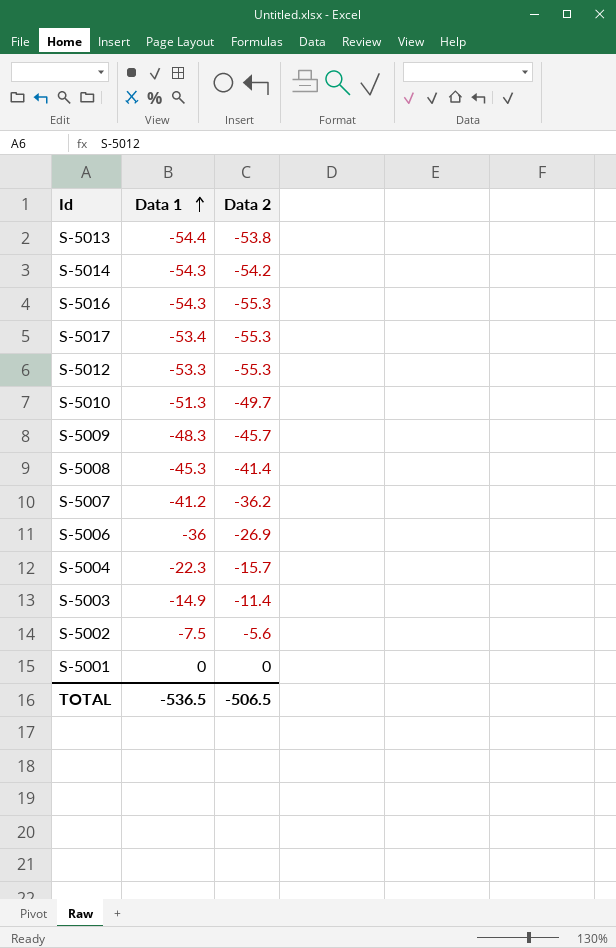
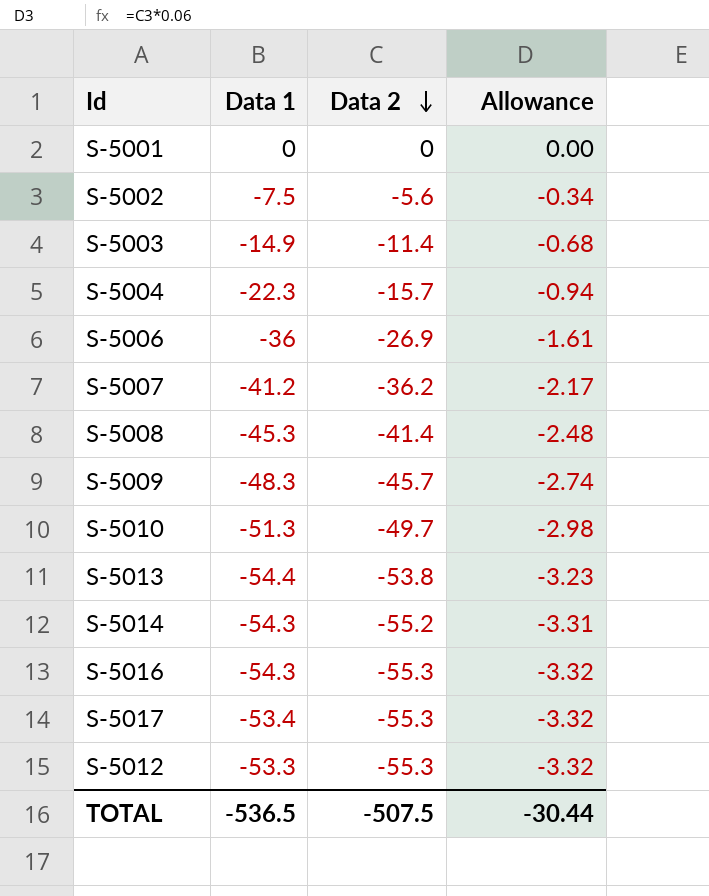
row order: Data 1 ascending -> Data 2 descending
column Allowance | formula: none -> [Data 2] * 0.06
S-5014 | Data 2: -54.2 -> -55.2
TOTAL | Data 2: -506.5 -> -507.5

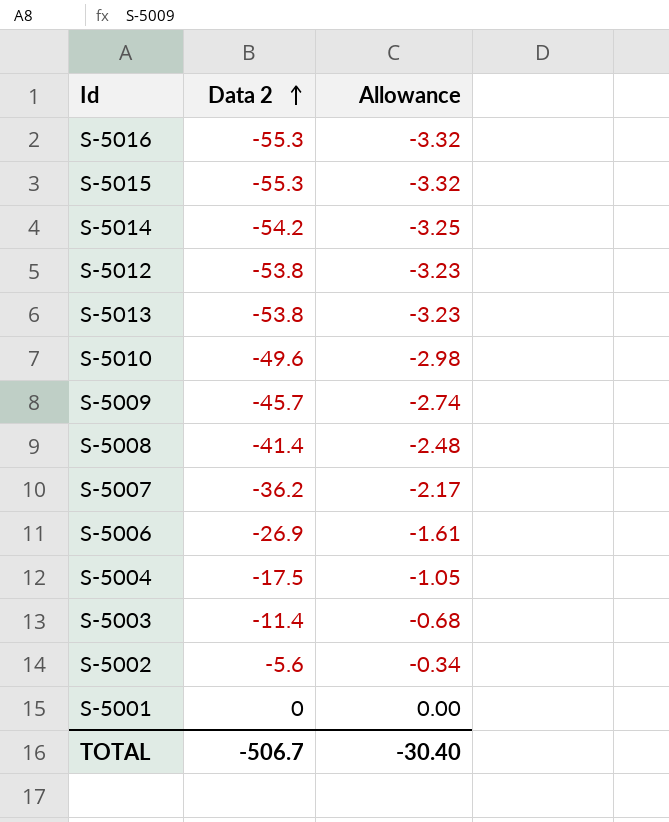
row order: Data 2 descending -> Data 2 ascending
column Data 1 | position: 2 -> none
row S-5017: -53.4 | -55.3 | -3.32 -> none
row S-5015: none -> -55.3 | -3.32
S-5014 | Data 2: -55.2 -> -54.2
S-5014 | Allowance: -3.31 -> -3.25
S-5012 | Data 2: -55.3 -> -53.8
S-5012 | Allowance: -3.32 -> -3.23
S-5010 | Data 2: -49.7 -> -49.6
S-5004 | Data 2: -15.7 -> -17.5
S-5004 | Allowance: -0.94 -> -1.05
TOTAL | Data 2: -507.5 -> -506.7
TOTAL | Allowance: -30.44 -> -30.40

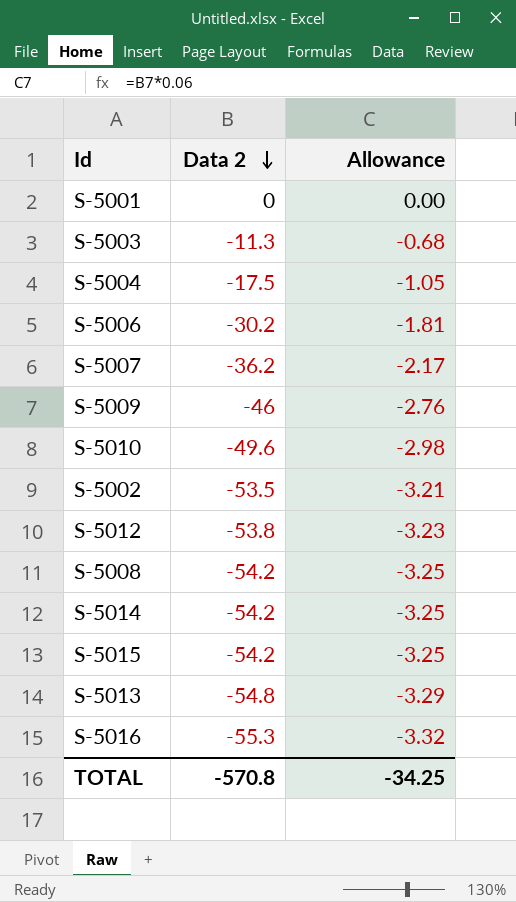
row order: Data 2 ascending -> Data 2 descending
S-5003 | Data 2: -11.4 -> -11.3
S-5006 | Data 2: -26.9 -> -30.2
S-5006 | Allowance: -1.61 -> -1.81
S-5009 | Data 2: -45.7 -> -46
S-5009 | Allowance: -2.74 -> -2.76
S-5002 | Data 2: -5.6 -> -53.5
S-5002 | Allowance: -0.34 -> -3.21
S-5008 | Data 2: -41.4 -> -54.2
S-5008 | Allowance: -2.48 -> -3.25
S-5015 | Data 2: -55.3 -> -54.2
S-5015 | Allowance: -3.32 -> -3.25
S-5013 | Data 2: -53.8 -> -54.8
S-5013 | Allowance: -3.23 -> -3.29
TOTAL | Data 2: -506.7 -> -570.8
TOTAL | Allowance: -30.40 -> -34.25

